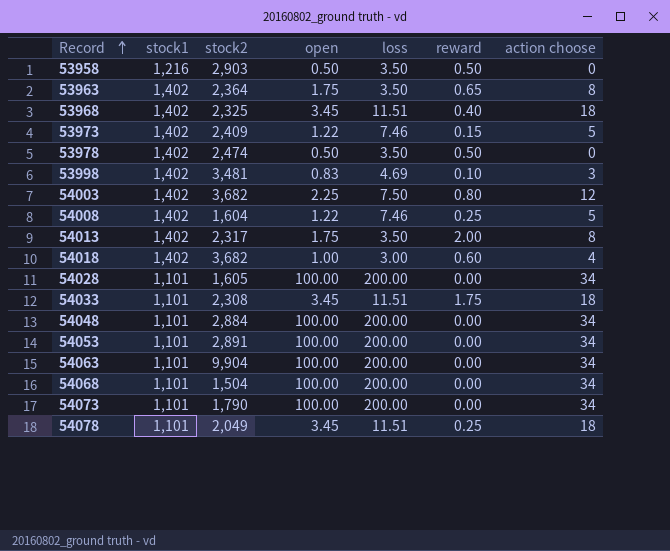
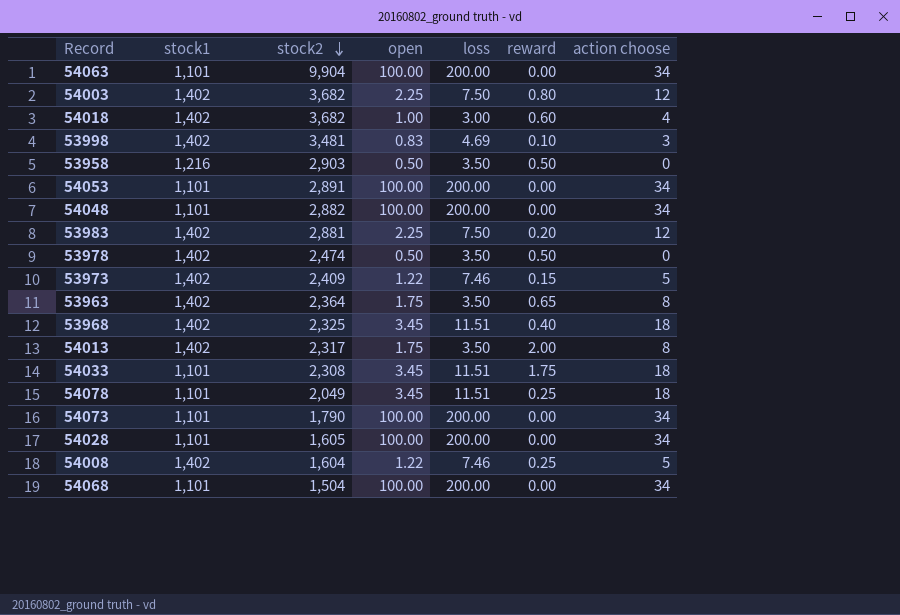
row order: Record ascending -> stock2 descending
54048 | stock2: 2,884 -> 2,882
row 53983: none -> 1,402 | 2,881 | 2.25 | 7.50 | 0.20 | 12

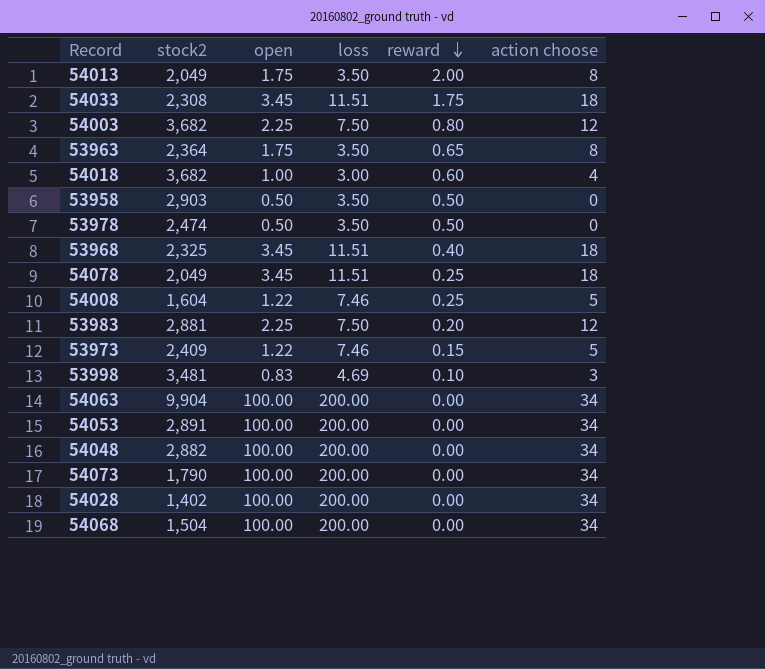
row order: stock2 descending -> reward descending
column stock1 | position: 2 -> none
54013 | stock2: 2,317 -> 2,049
54028 | stock2: 1,605 -> 1,402

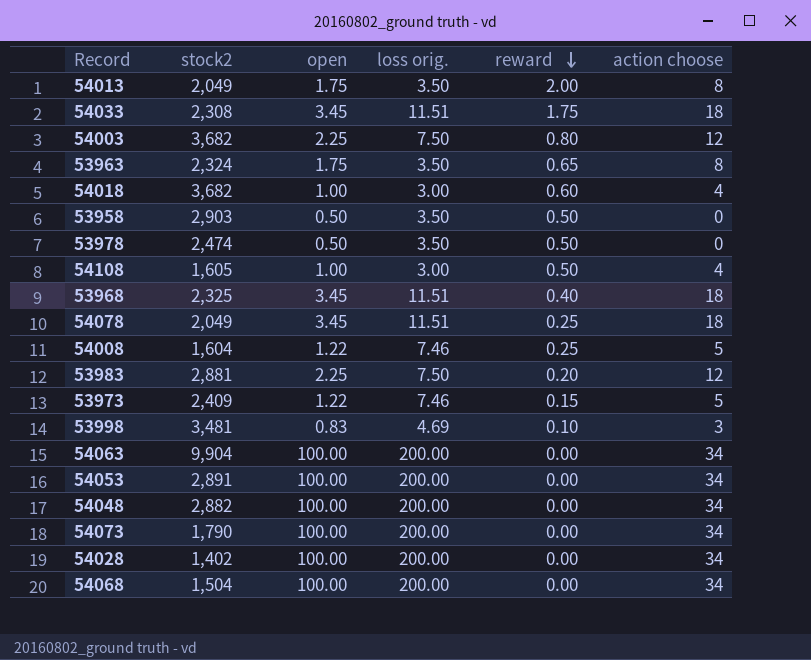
column name: loss -> loss orig.
53963 | stock2: 2,364 -> 2,324
row 54108: none -> 1,605 | 1.00 | 3.00 | 0.50 | 4

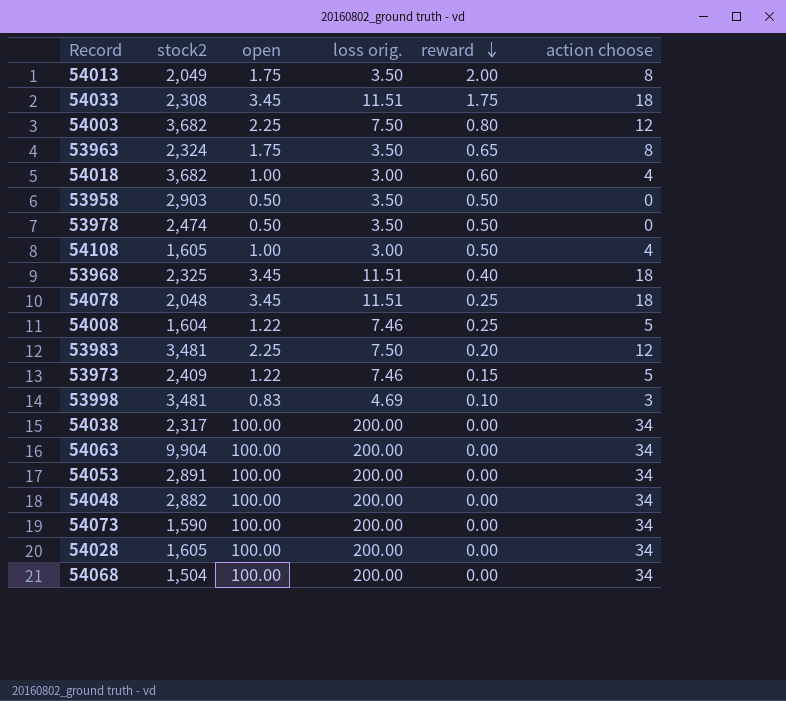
54078 | stock2: 2,049 -> 2,048
53983 | stock2: 2,881 -> 3,481
row 54038: none -> 2,317 | 100.00 | 200.00 | 0.00 | 34
54073 | stock2: 1,790 -> 1,590
54028 | stock2: 1,402 -> 1,605

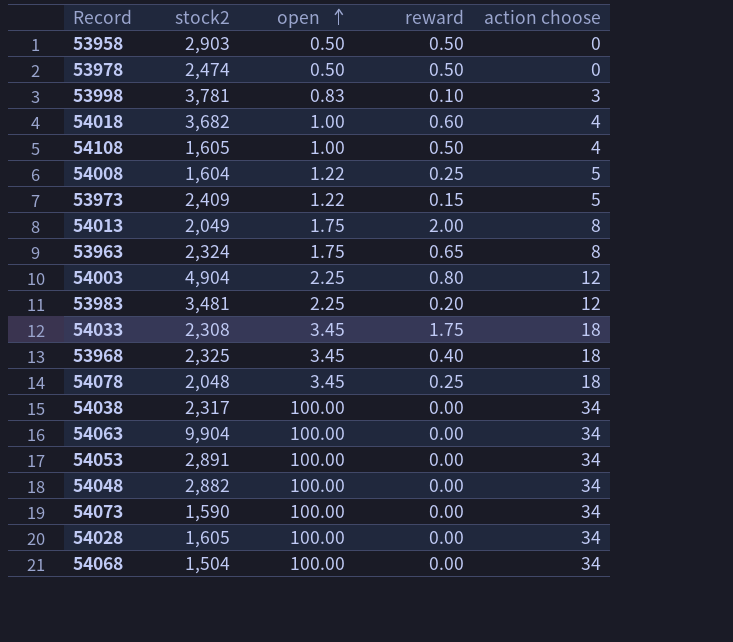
row order: reward descending -> open ascending
column loss orig. | position: 4 -> none
53998 | stock2: 3,481 -> 3,781
54003 | stock2: 3,682 -> 4,904

